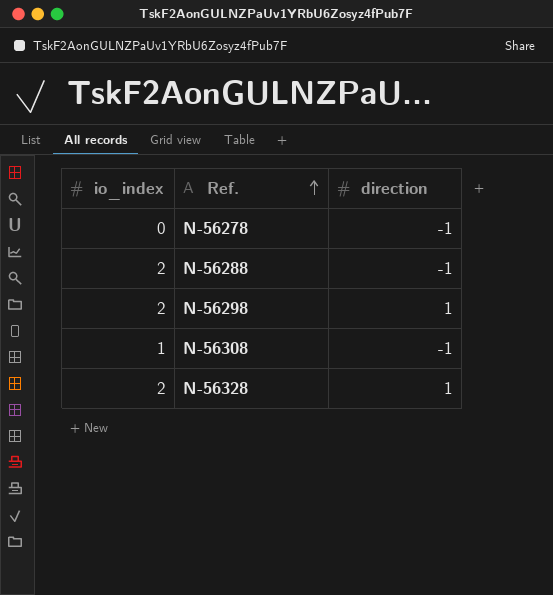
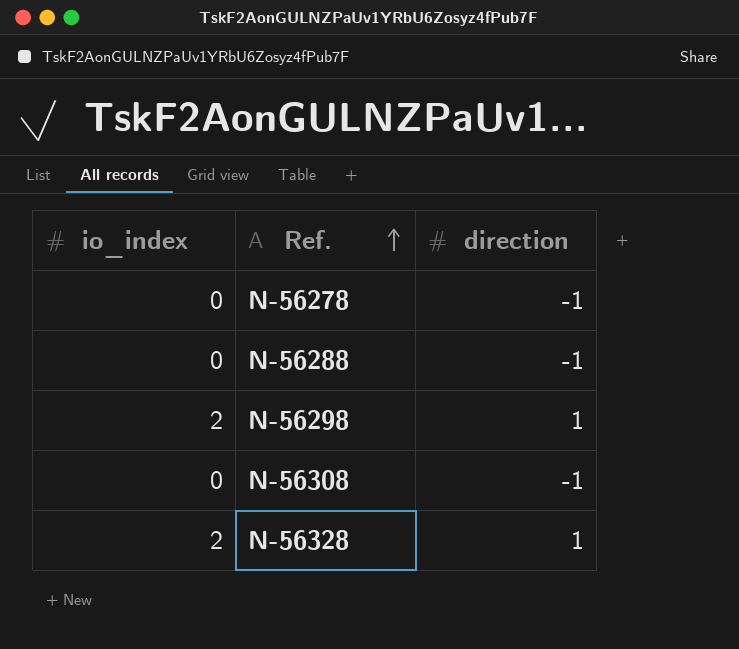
N-56288 | io_index: 2 -> 0
N-56308 | io_index: 1 -> 0

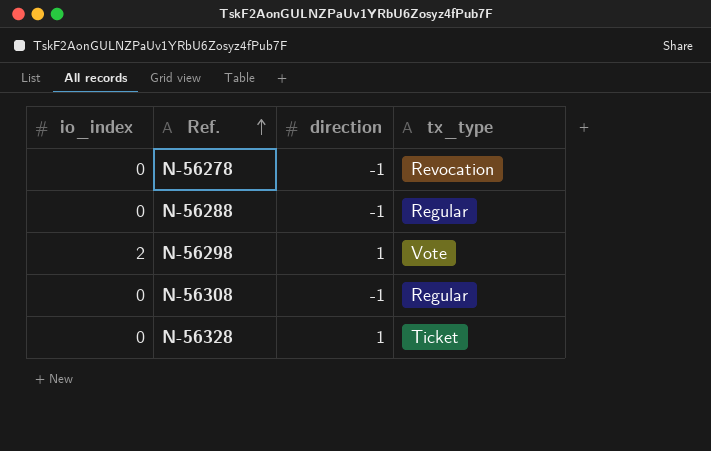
column tx_type | position: none -> 4
N-56328 | io_index: 2 -> 0

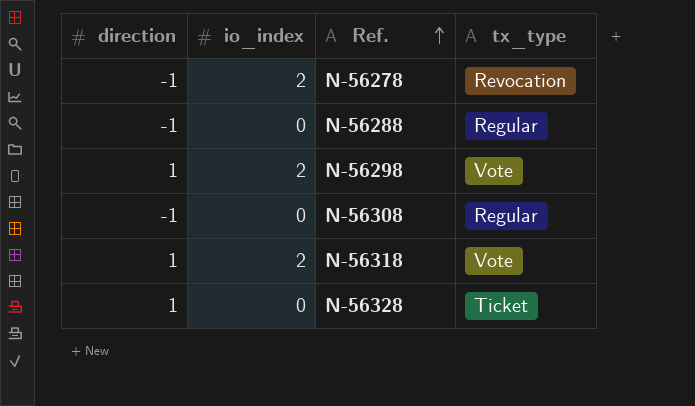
column direction | position: 3 -> 1
N-56278 | io_index: 0 -> 2
row N-56318: none -> 1 | 2 | Vote

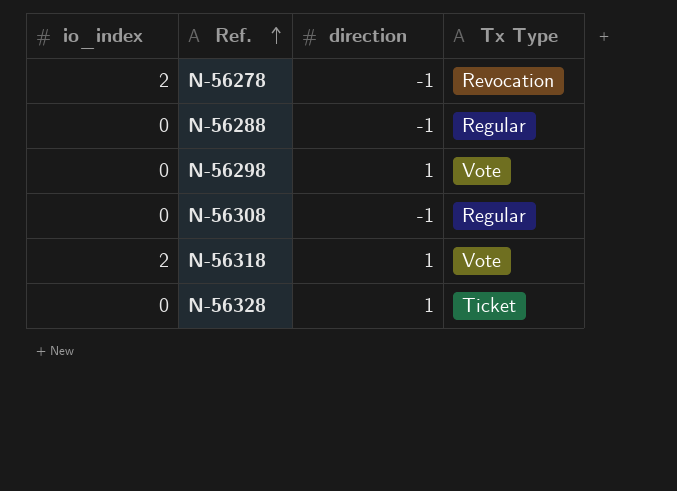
column direction | position: 1 -> 3
column name: tx_type -> Tx Type
N-56298 | io_index: 2 -> 0

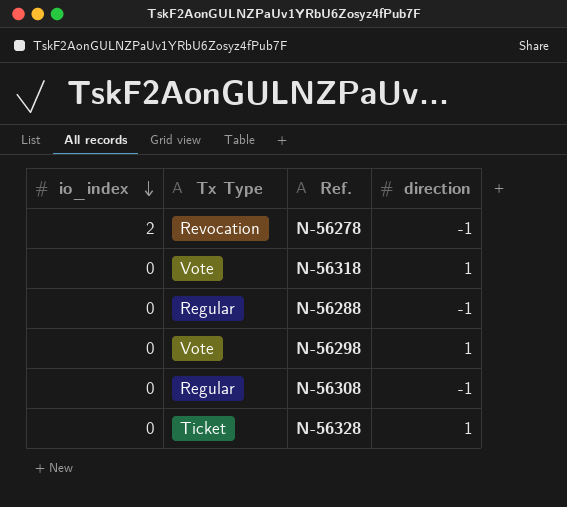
row order: Ref. ascending -> io_index descending
column Tx Type | position: 4 -> 2
N-56318 | io_index: 2 -> 0

